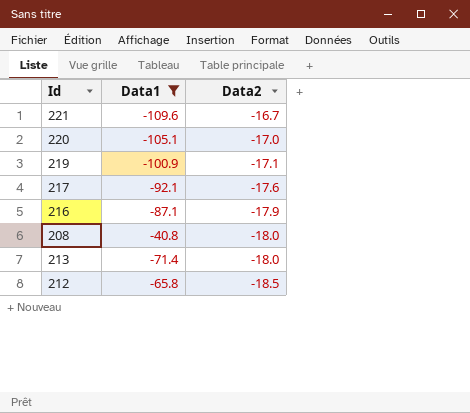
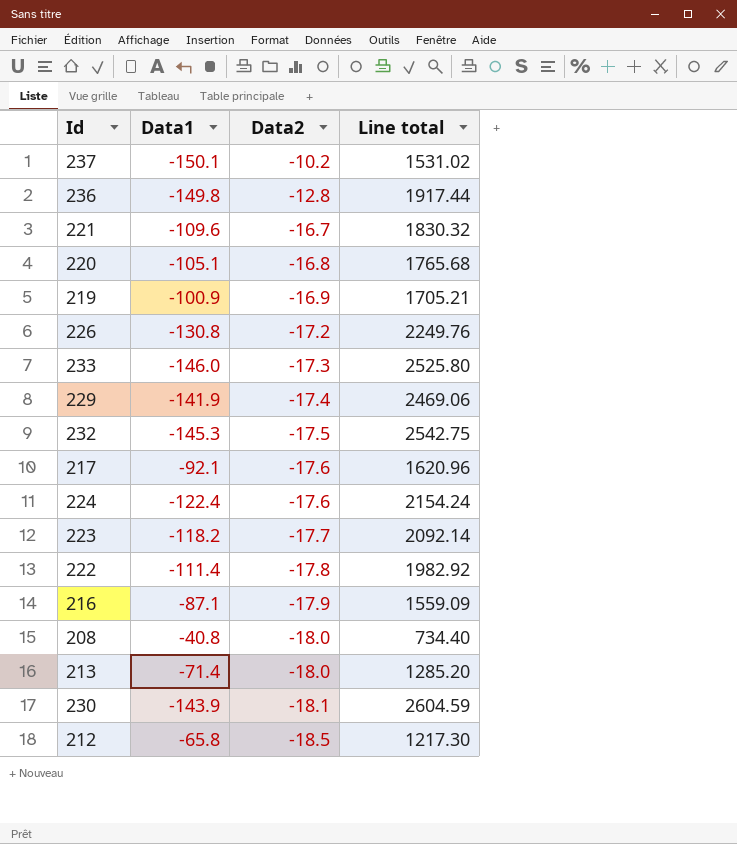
filter: Data1 >= -109.6 -> none
column Line total | formula: none -> [Data1] * [Data2]
220 | Data2: -17.0 -> -16.8
219 | Data2: -17.1 -> -16.9

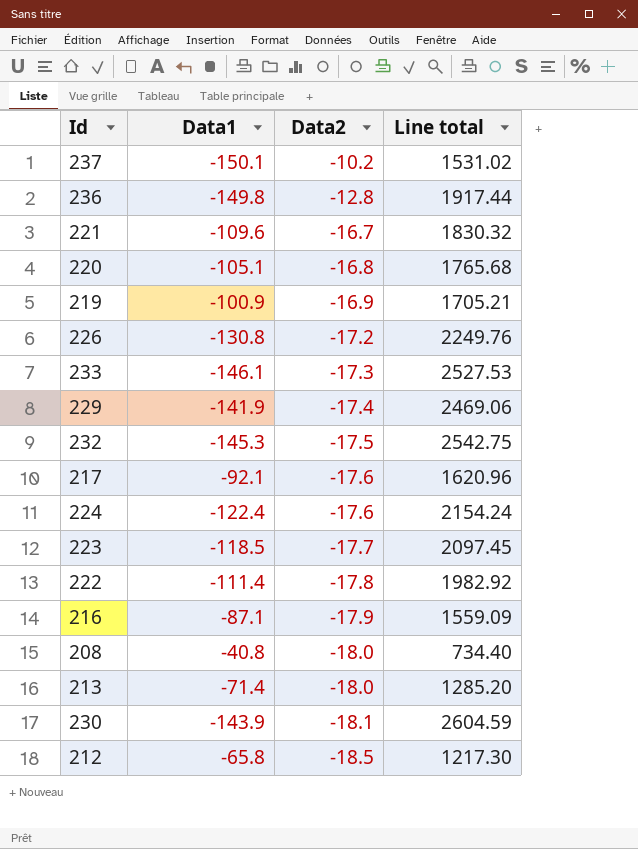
233 | Data1: -146.0 -> -146.1
233 | Line total: 2525.80 -> 2527.53
223 | Data1: -118.2 -> -118.5
223 | Line total: 2092.14 -> 2097.45

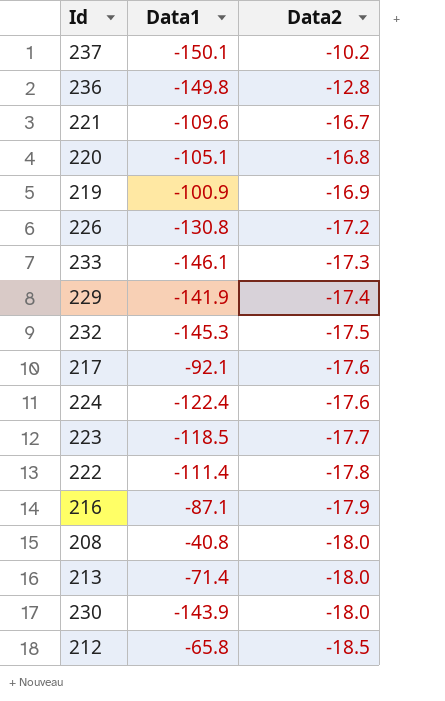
column Line total | formula: [Data1] * [Data2] -> none
230 | Data2: -18.1 -> -18.0

